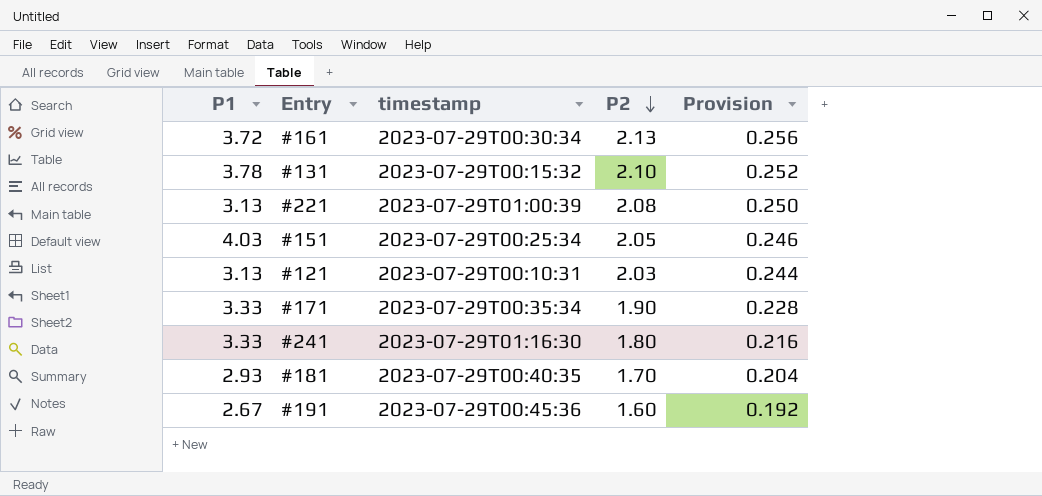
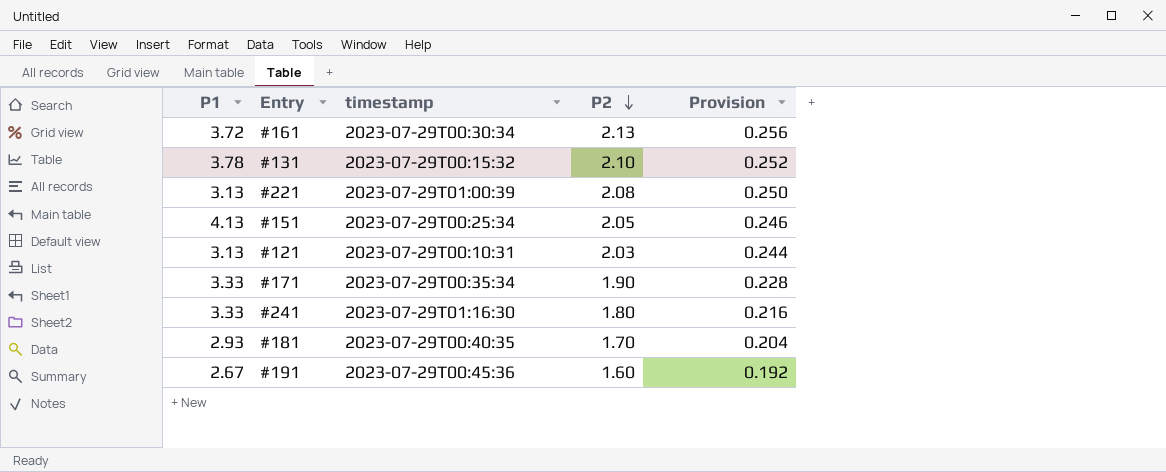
#151 | P1: 4.03 -> 4.13

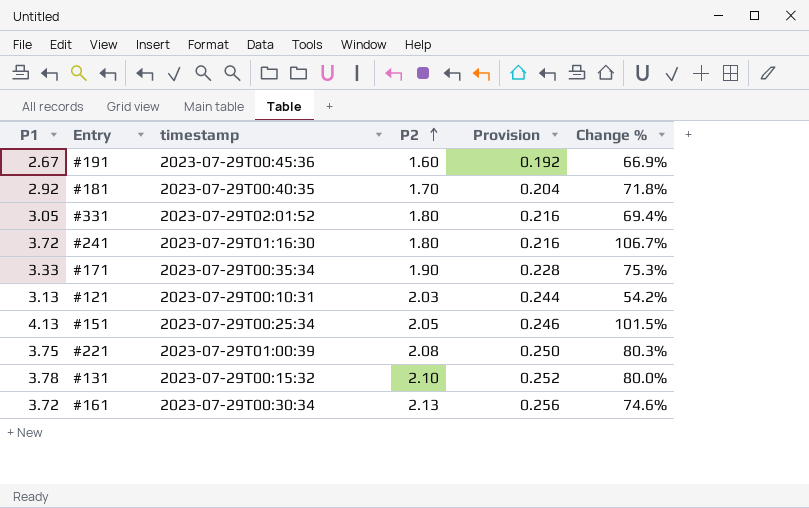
row order: P2 descending -> P2 ascending
column Change % | formula: none -> ([P1] - [P2]) / [P2]
#181 | P1: 2.93 -> 2.92
row #331: none -> 3.05 | 2023-07-29T02:01:52 | 1.80 | 0.216 | 69.4%
#241 | P1: 3.33 -> 3.72
#221 | P1: 3.13 -> 3.75

